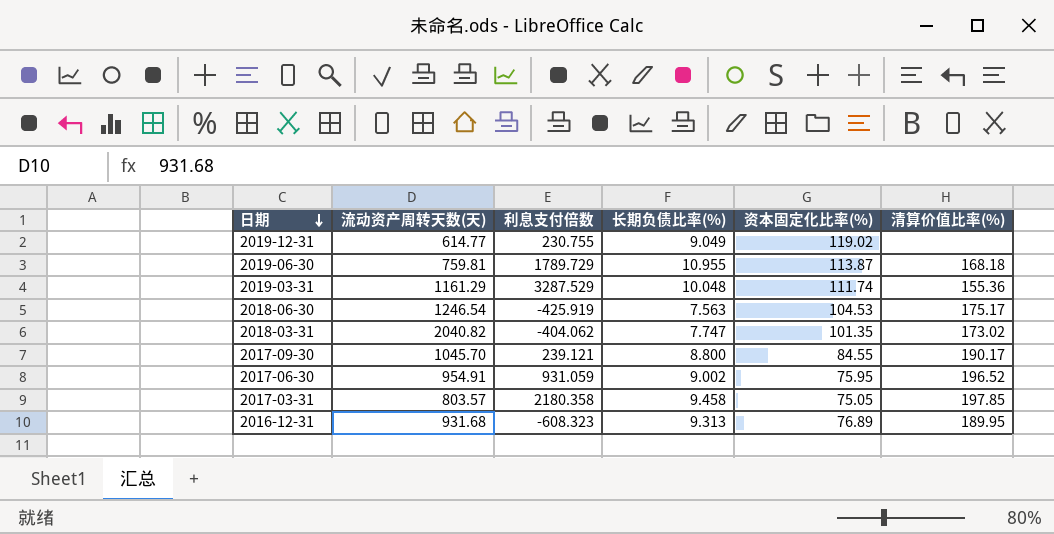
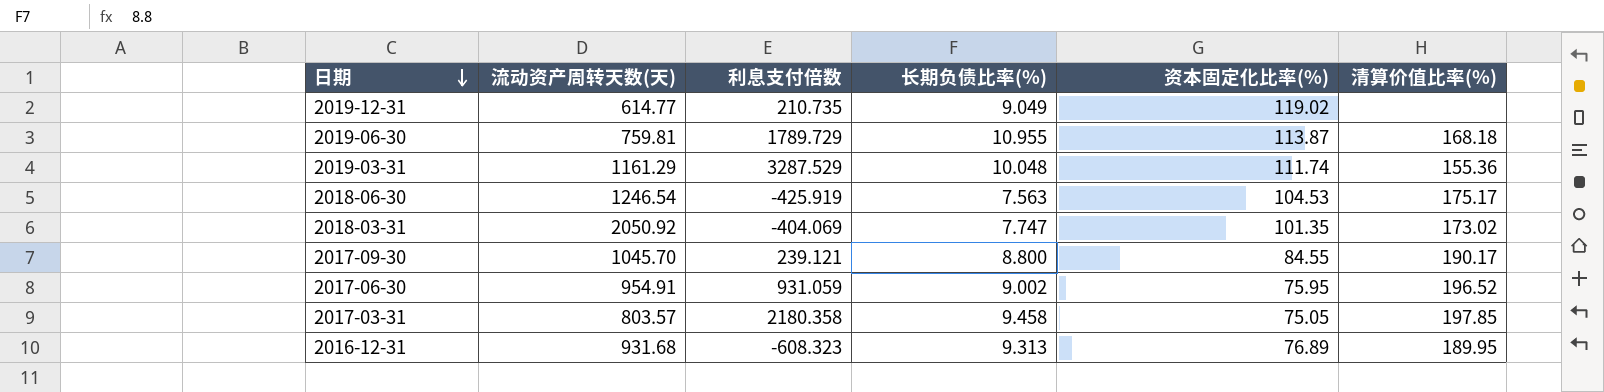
2019-12-31 | 利息支付倍数: 230.755 -> 210.735
2018-03-31 | 流动资产周转天数(天): 2040.82 -> 2050.92
2018-03-31 | 利息支付倍数: -404.062 -> -404.069

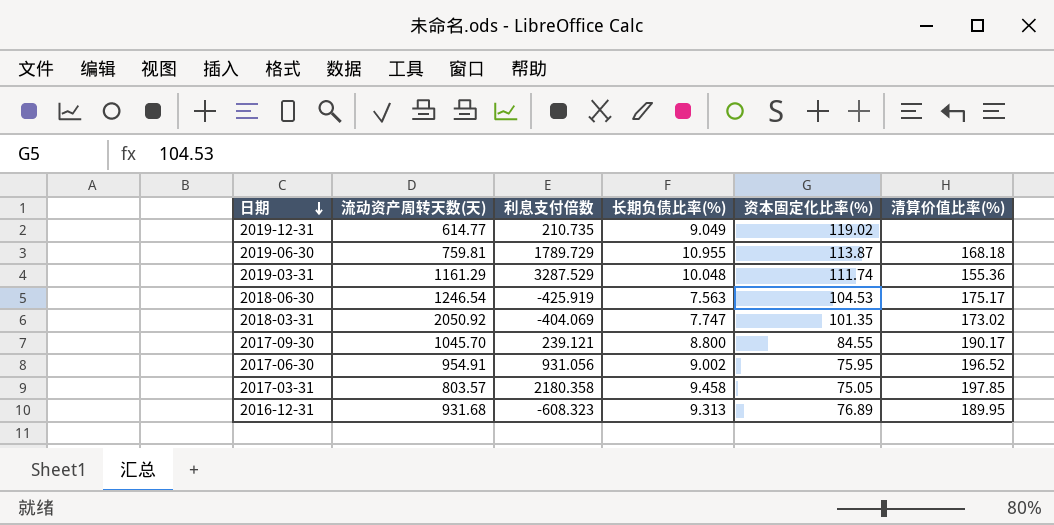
2017-06-30 | 利息支付倍数: 931.059 -> 931.056

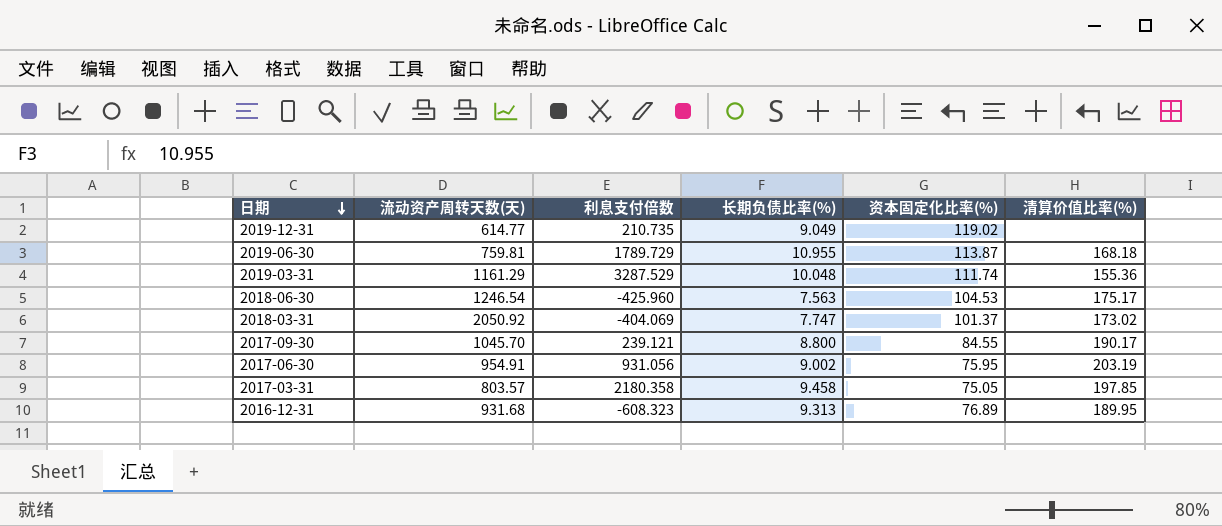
2018-06-30 | 利息支付倍数: -425.919 -> -425.960
2018-03-31 | 资本固定化比率(%): 101.35 -> 101.37
2017-06-30 | 清算价值比率(%): 196.52 -> 203.19

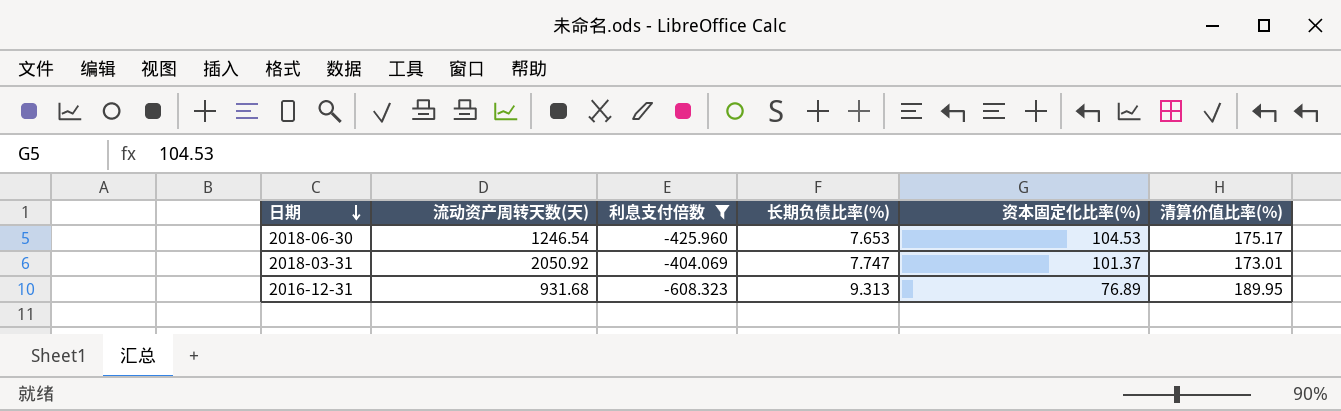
filter: none -> 利息支付倍数 <= -404.069
2018-06-30 | 长期负债比率(%): 7.563 -> 7.653
2018-03-31 | 清算价值比率(%): 173.02 -> 173.01

